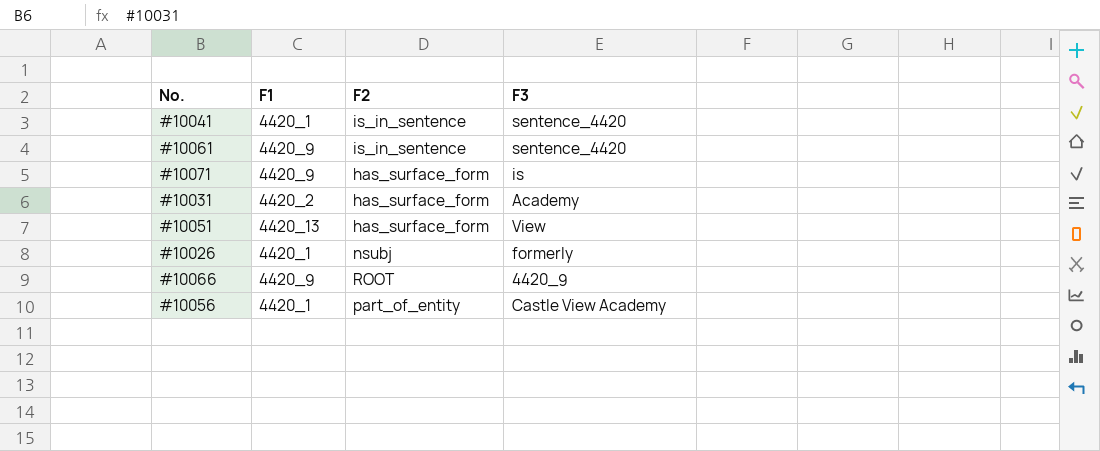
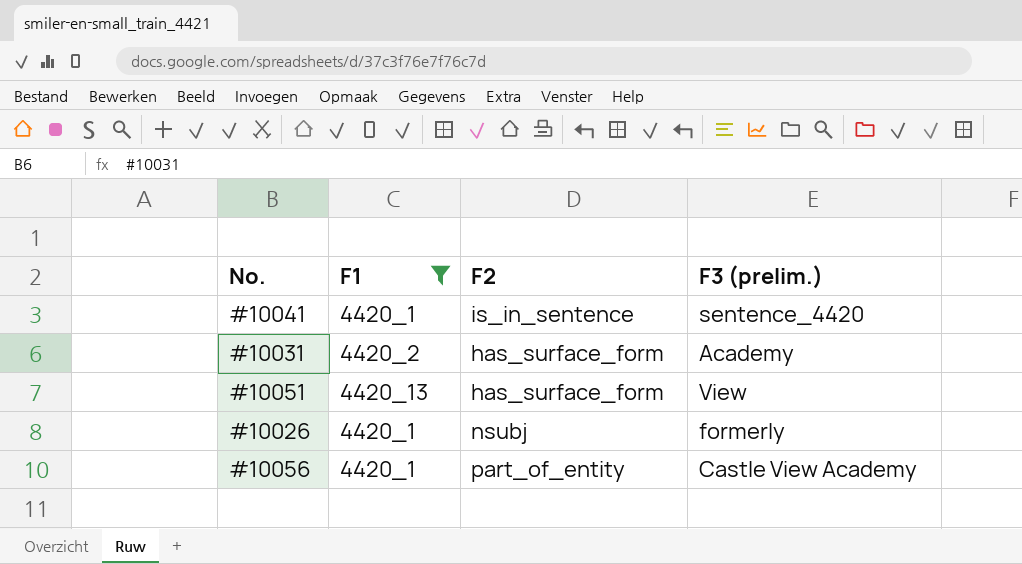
filter: none -> F1 != 4420_9
column name: F3 -> F3 (prelim.)

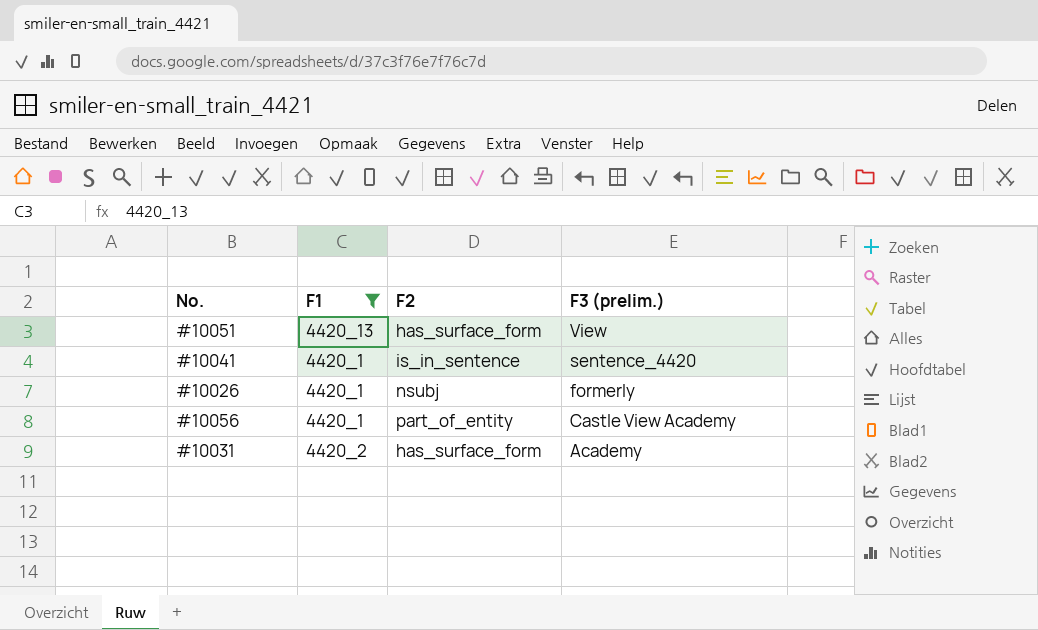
row order: none -> F3 (prelim.) descending

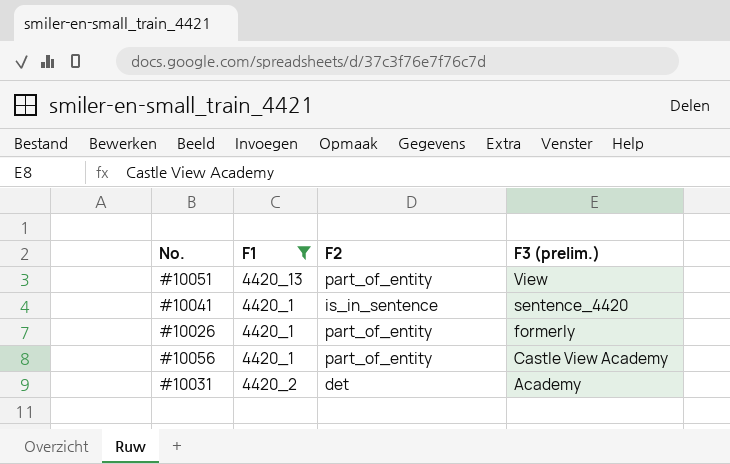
#10051 | F2: has_surface_form -> part_of_entity
#10026 | F2: nsubj -> part_of_entity
#10031 | F2: has_surface_form -> det

